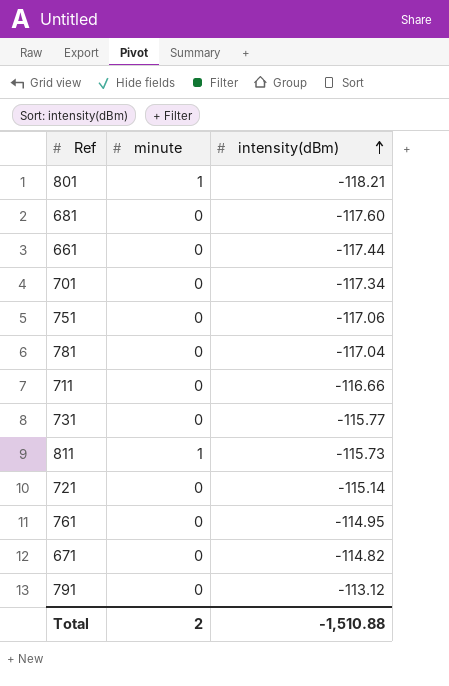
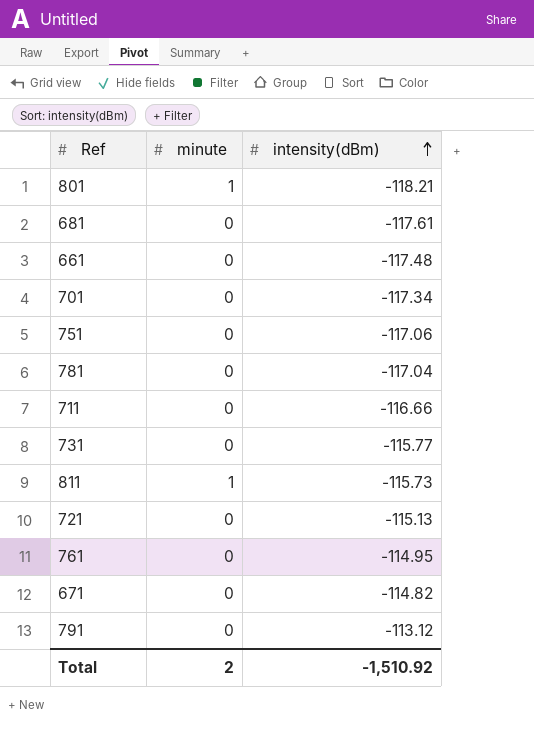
681 | intensity(dBm): -117.60 -> -117.61
661 | intensity(dBm): -117.44 -> -117.48
721 | intensity(dBm): -115.14 -> -115.13
Total | intensity(dBm): -1,510.88 -> -1,510.92

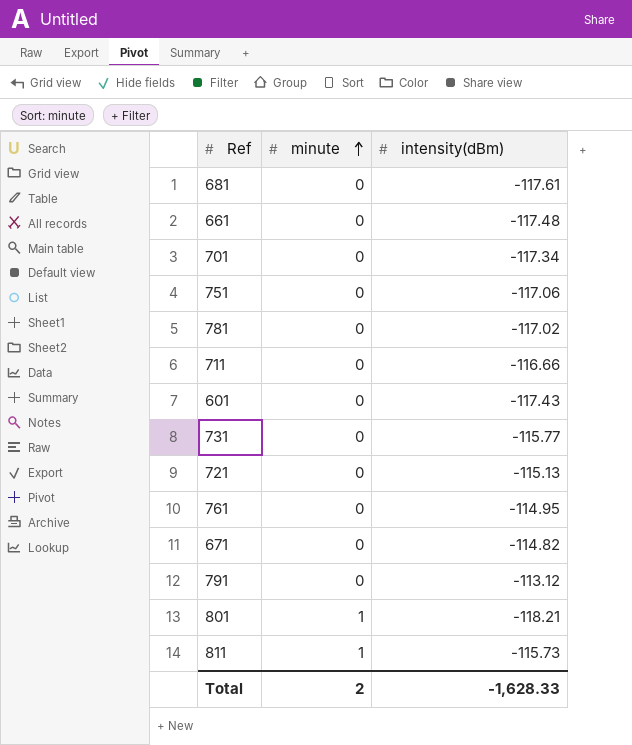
row order: intensity(dBm) ascending -> minute ascending
781 | intensity(dBm): -117.04 -> -117.02
row 601: none -> 0 | -117.43
Total | intensity(dBm): -1,510.92 -> -1,628.33

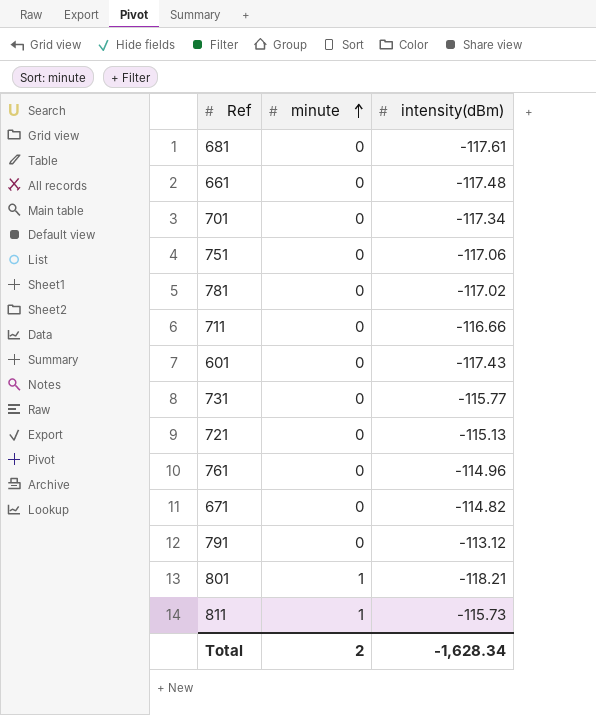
761 | intensity(dBm): -114.95 -> -114.96
Total | intensity(dBm): -1,628.33 -> -1,628.34

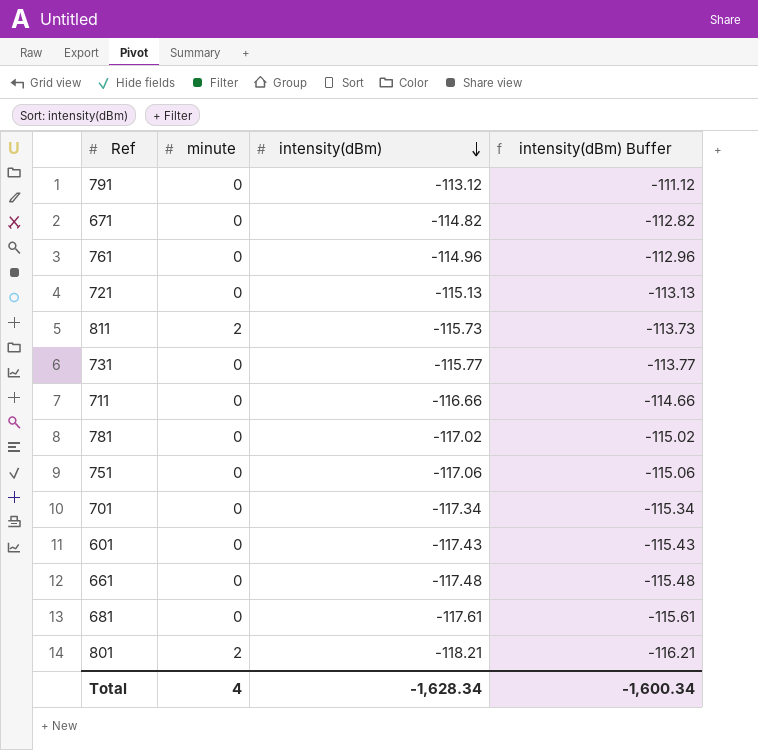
row order: minute ascending -> intensity(dBm) descending
column intensity(dBm) Buffer | formula: none -> [intensity(dBm)] + 2
811 | minute: 1 -> 2
801 | minute: 1 -> 2
Total | minute: 2 -> 4

